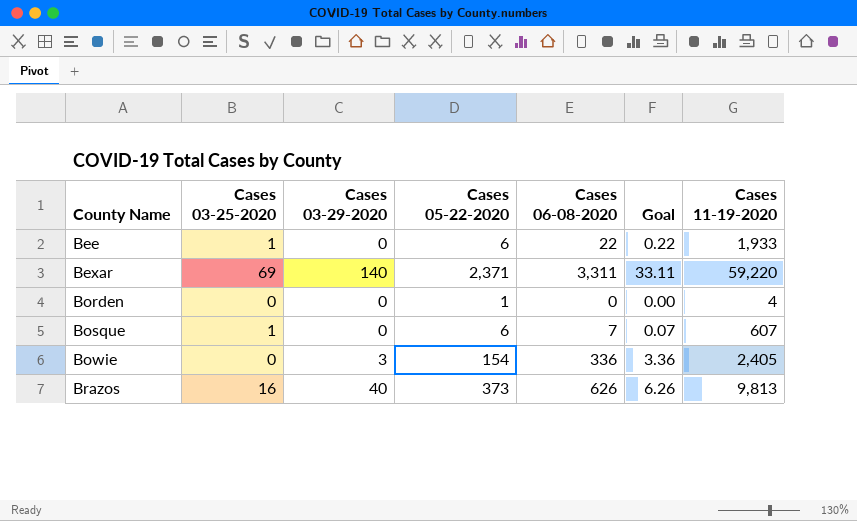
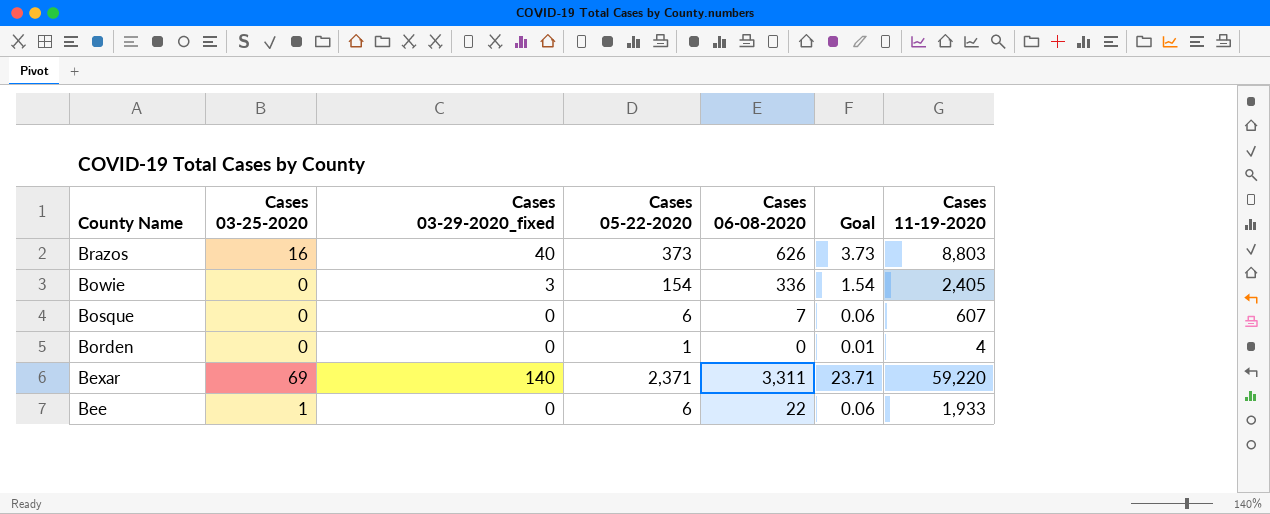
row order: County Name ascending -> County Name descending
column name: Cases 03-29-2020 -> Cases 03-29-2020_fixed
column Goal | formula: [Cases 06-08-2020] * 0.01 -> [Cases 05-22-2020] * 0.01
Brazos | Cases 11-19-2020: 9,813 -> 8,803
Bosque | Cases 03-25-2020: 1 -> 0

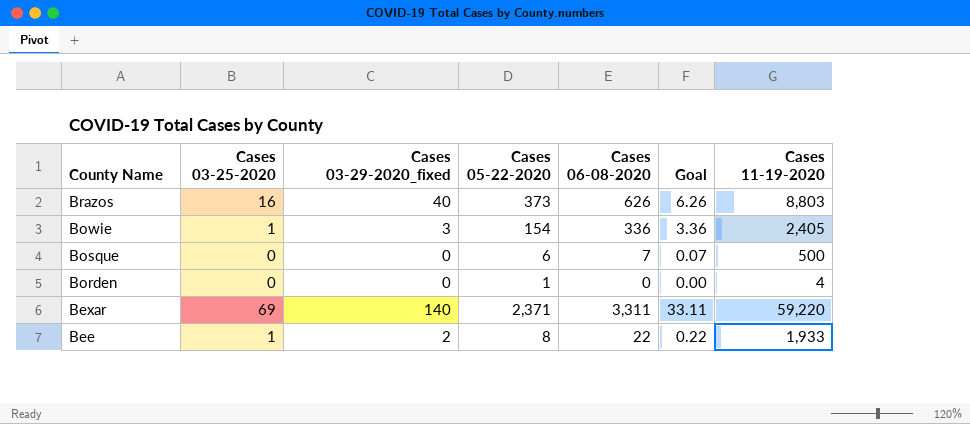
column Goal | formula: [Cases 05-22-2020] * 0.01 -> [Cases 06-08-2020] * 0.01
Bowie | Cases 03-25-2020: 0 -> 1
Bosque | Cases 11-19-2020: 607 -> 500
Bee | Cases 03-29-2020_fixed: 0 -> 2
Bee | Cases 05-22-2020: 6 -> 8

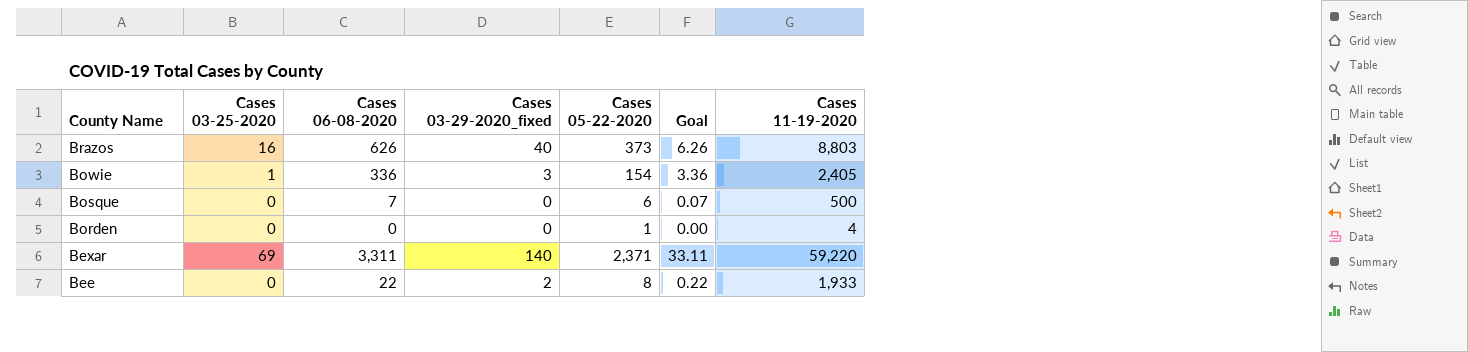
column Cases 06-08-2020 | position: 5 -> 3
Bee | Cases 03-25-2020: 1 -> 0

